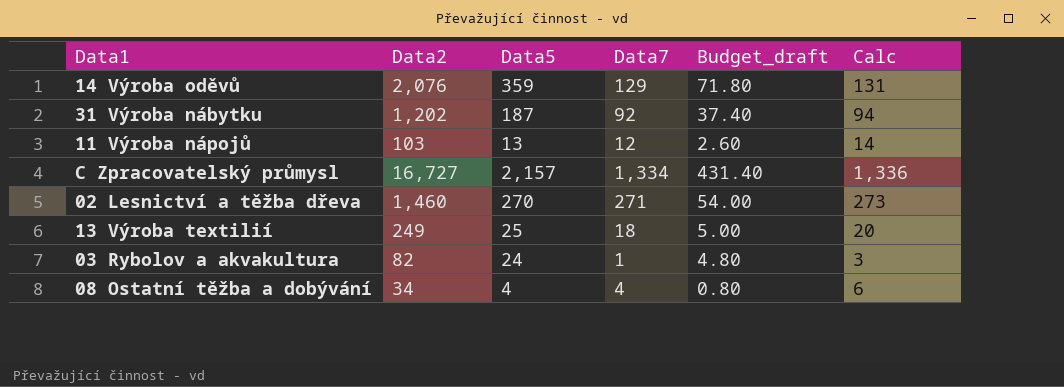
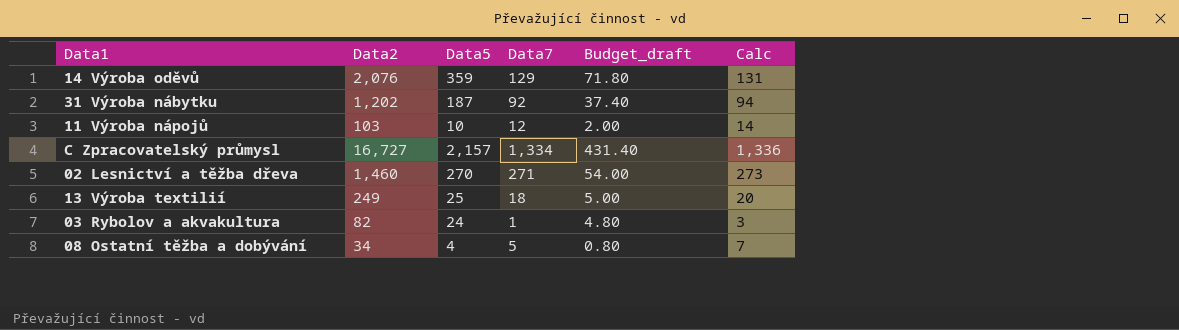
11 Výroba nápojů | Data5: 13 -> 10
11 Výroba nápojů | Budget_draft: 2.60 -> 2.00
08 Ostatní těžba a dobývání | Data7: 4 -> 5
08 Ostatní těžba a dobývání | Calc: 6 -> 7

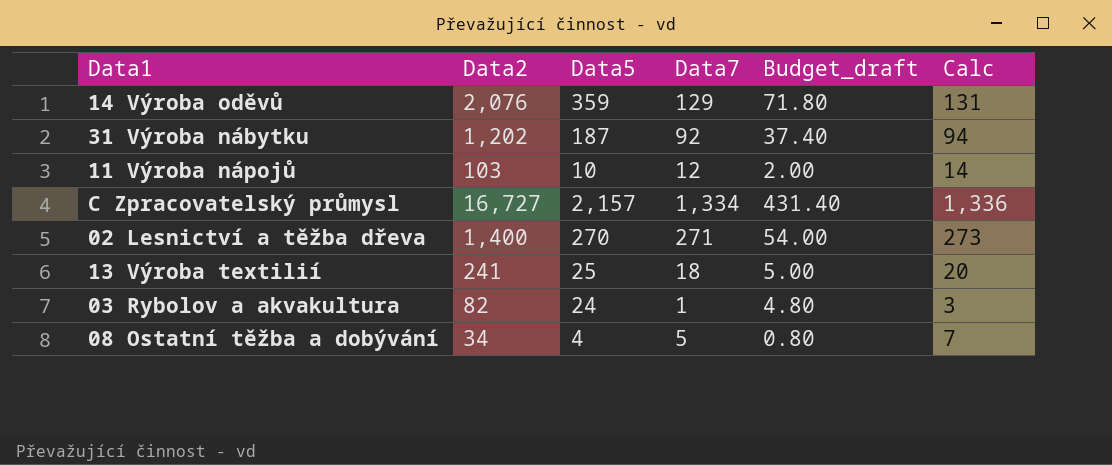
02 Lesnictví a těžba dřeva | Data2: 1,460 -> 1,400
13 Výroba textilií | Data2: 249 -> 241

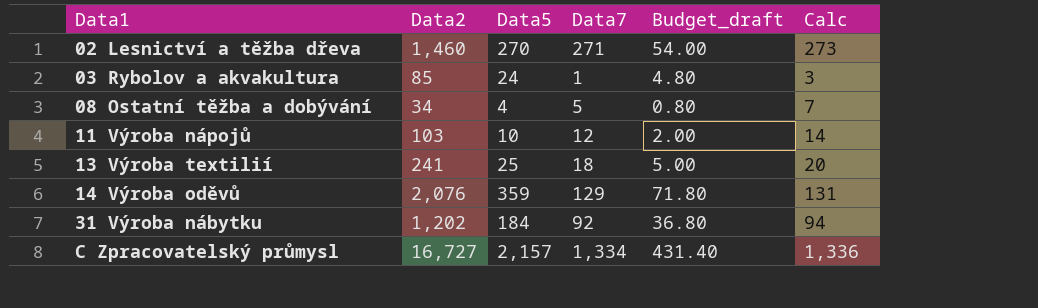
row order: none -> Data1 ascending
02 Lesnictví a těžba dřeva | Data2: 1,400 -> 1,460
03 Rybolov a akvakultura | Data2: 82 -> 85
31 Výroba nábytku | Data5: 187 -> 184
31 Výroba nábytku | Budget_draft: 37.40 -> 36.80

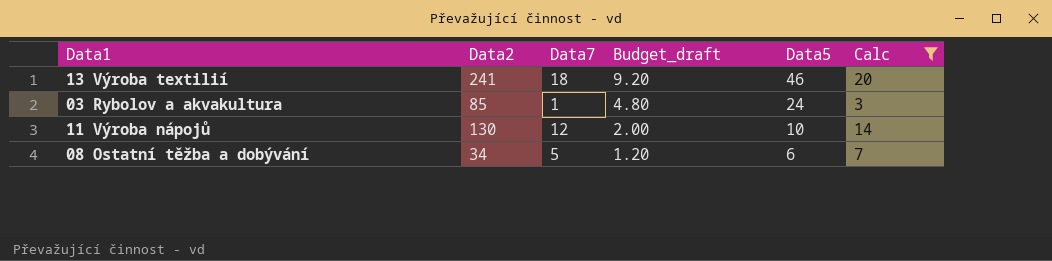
filter: none -> Calc <= 20
row order: Data1 ascending -> Budget_draft descending
column Data5 | position: 3 -> 5
13 Výroba textilií | Budget_draft: 5.00 -> 9.20
13 Výroba textilií | Data5: 25 -> 46
11 Výroba nápojů | Data2: 103 -> 130
08 Ostatní těžba a dobývání | Budget_draft: 0.80 -> 1.20
08 Ostatní těžba a dobývání | Data5: 4 -> 6

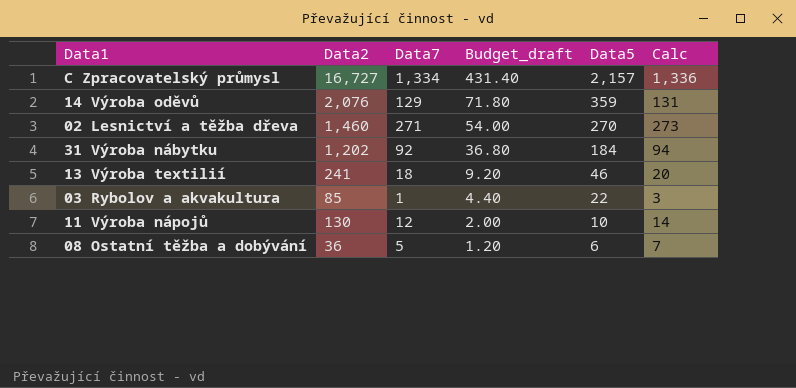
filter: Calc <= 20 -> none
03 Rybolov a akvakultura | Budget_draft: 4.80 -> 4.40
03 Rybolov a akvakultura | Data5: 24 -> 22
08 Ostatní těžba a dobývání | Data2: 34 -> 36

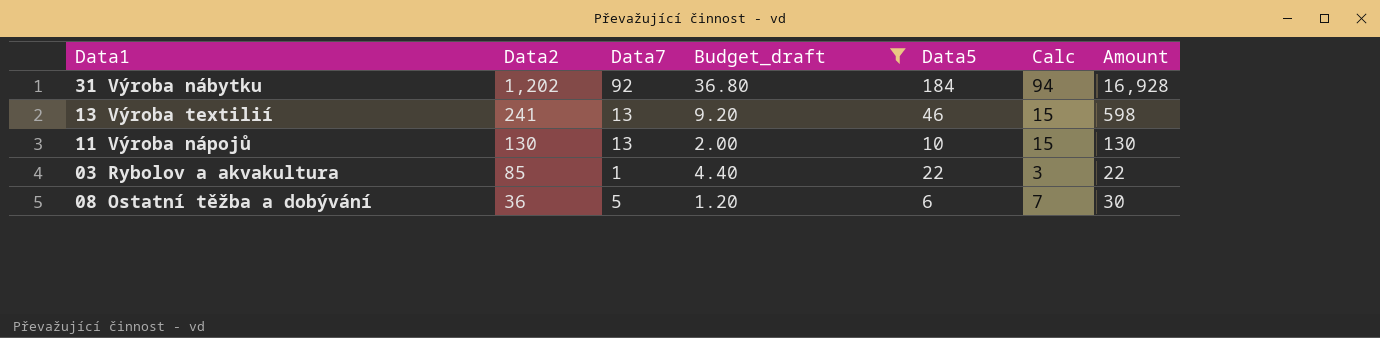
filter: none -> Budget_draft <= 36.80
row order: Budget_draft descending -> Data2 descending
column Amount | formula: none -> [Data7] * [Data5]
13 Výroba textilií | Data7: 18 -> 13
13 Výroba textilií | Calc: 20 -> 15
11 Výroba nápojů | Data7: 12 -> 13
11 Výroba nápojů | Calc: 14 -> 15

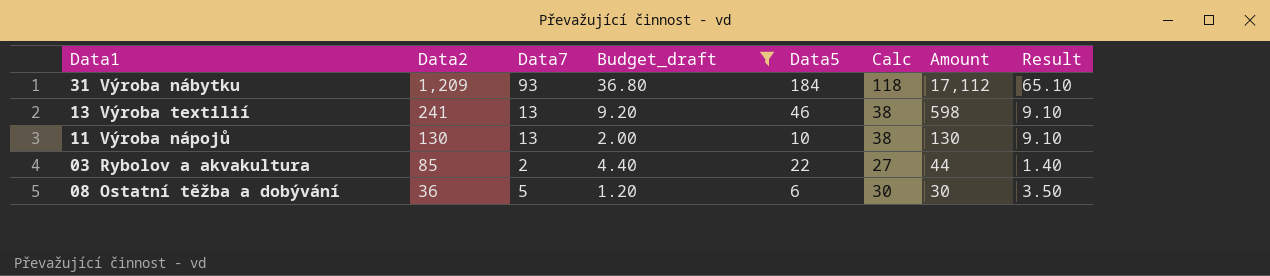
column Calc | formula: [Data7] + 2 -> [Data7] + 25
column Result | formula: none -> [Data7] * 0.7
31 Výroba nábytku | Data2: 1,202 -> 1,209
31 Výroba nábytku | Data7: 92 -> 93
31 Výroba nábytku | Amount: 16,928 -> 17,112
03 Rybolov a akvakultura | Data7: 1 -> 2
03 Rybolov a akvakultura | Amount: 22 -> 44

